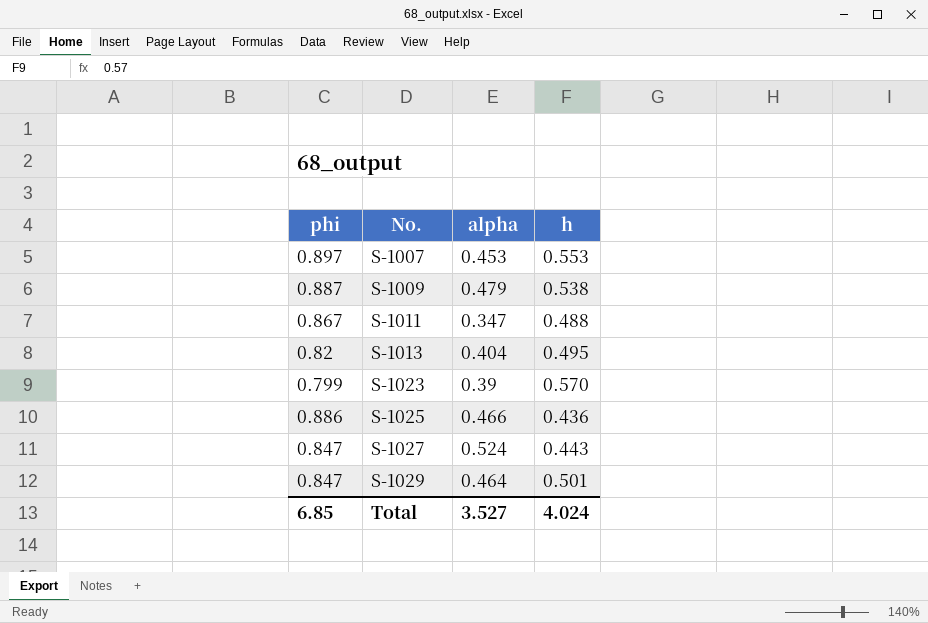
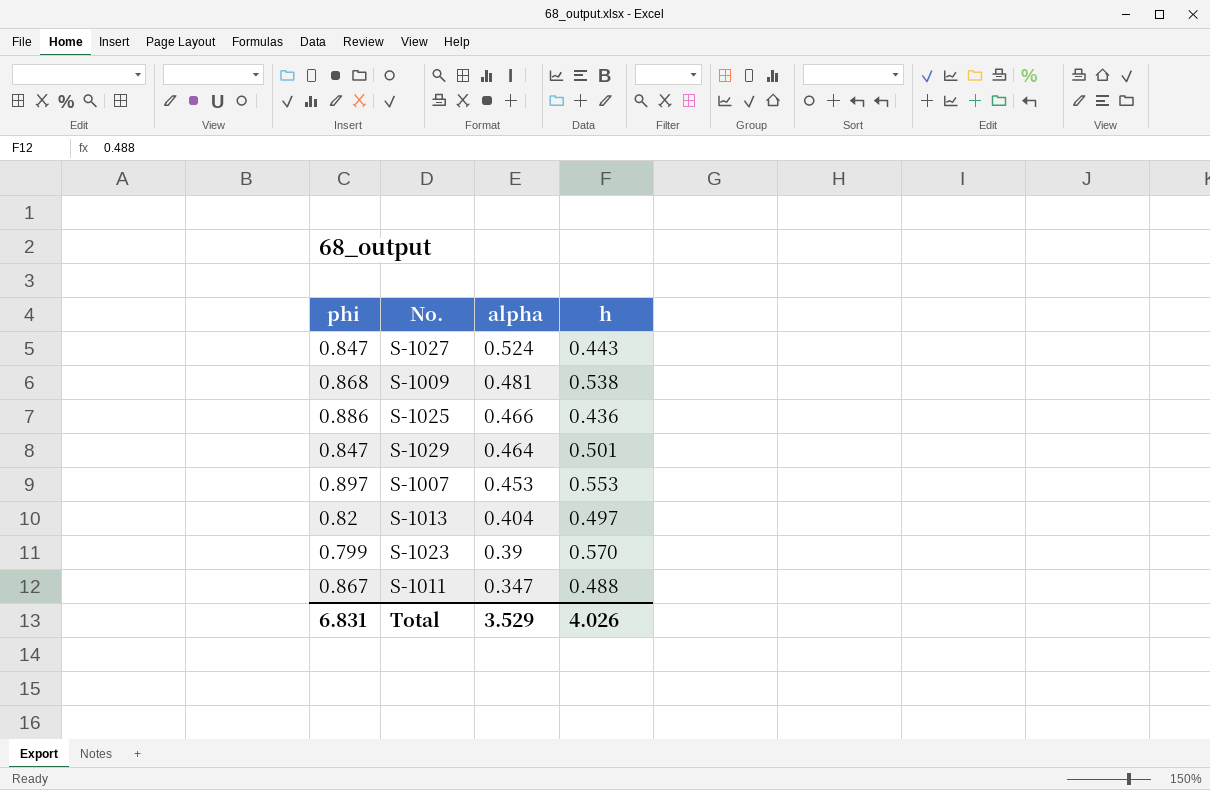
row order: No. ascending -> alpha descending
S-1009 | phi: 0.887 -> 0.868
S-1009 | alpha: 0.479 -> 0.481
S-1013 | h: 0.495 -> 0.497
Total | phi: 6.85 -> 6.831
Total | alpha: 3.527 -> 3.529
Total | h: 4.024 -> 4.026

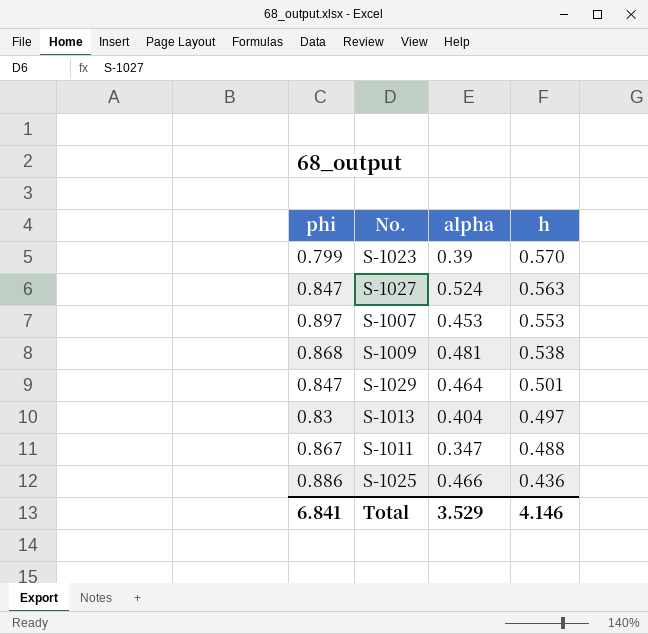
row order: alpha descending -> h descending
S-1027 | h: 0.443 -> 0.563
S-1013 | phi: 0.82 -> 0.83
Total | phi: 6.831 -> 6.841
Total | h: 4.026 -> 4.146

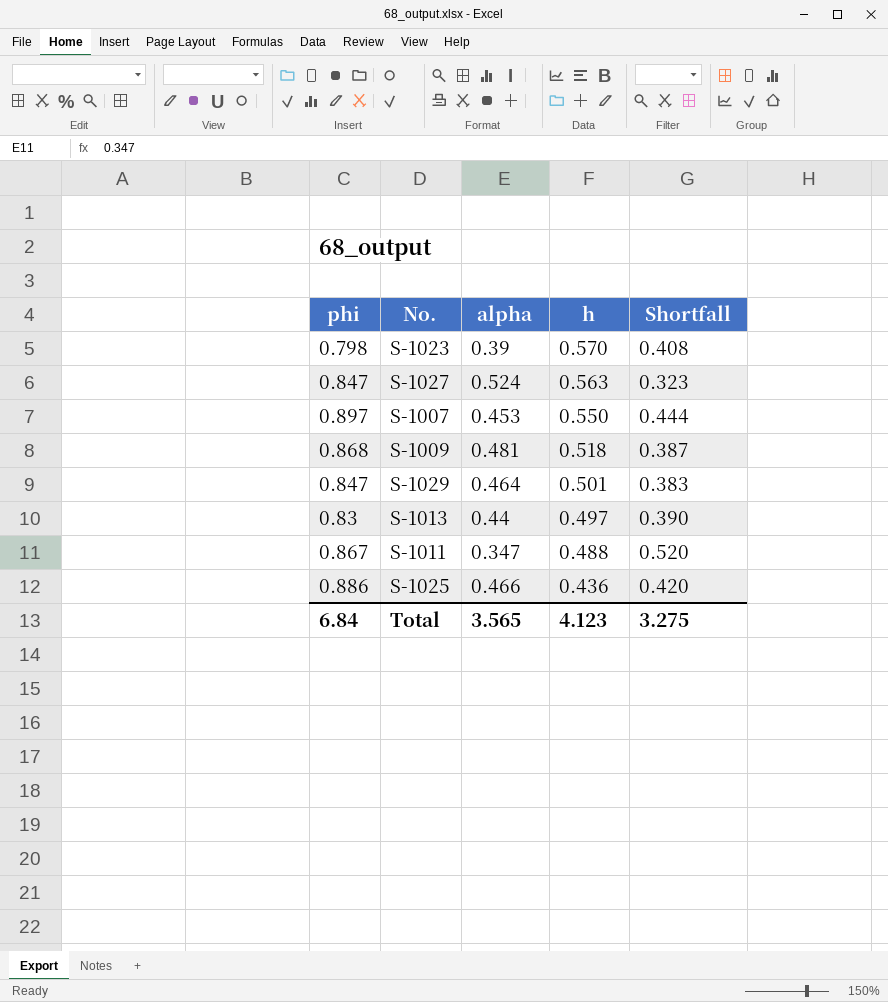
column Shortfall | formula: none -> [phi] - [alpha]
S-1023 | phi: 0.799 -> 0.798
S-1007 | h: 0.553 -> 0.550
S-1009 | h: 0.538 -> 0.518
S-1013 | alpha: 0.404 -> 0.44
Total | phi: 6.841 -> 6.84
Total | alpha: 3.529 -> 3.565
Total | h: 4.146 -> 4.123

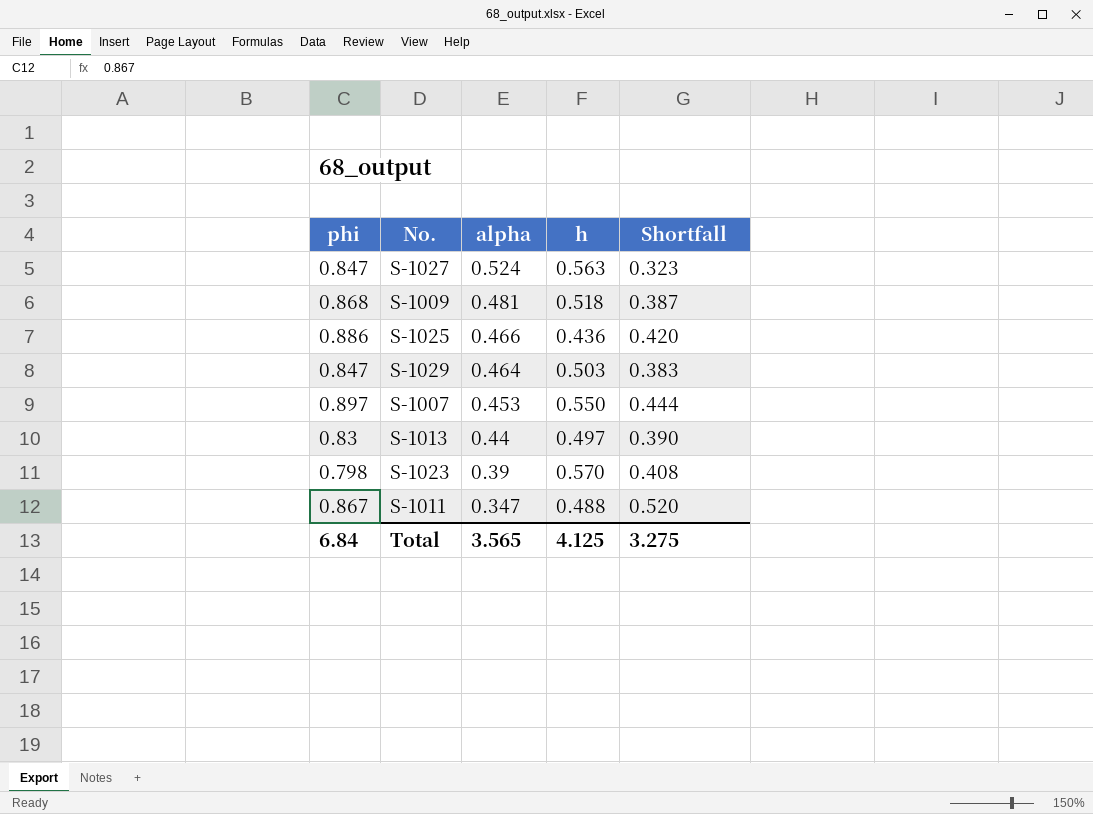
row order: h descending -> alpha descending
S-1029 | h: 0.501 -> 0.503
Total | h: 4.123 -> 4.125

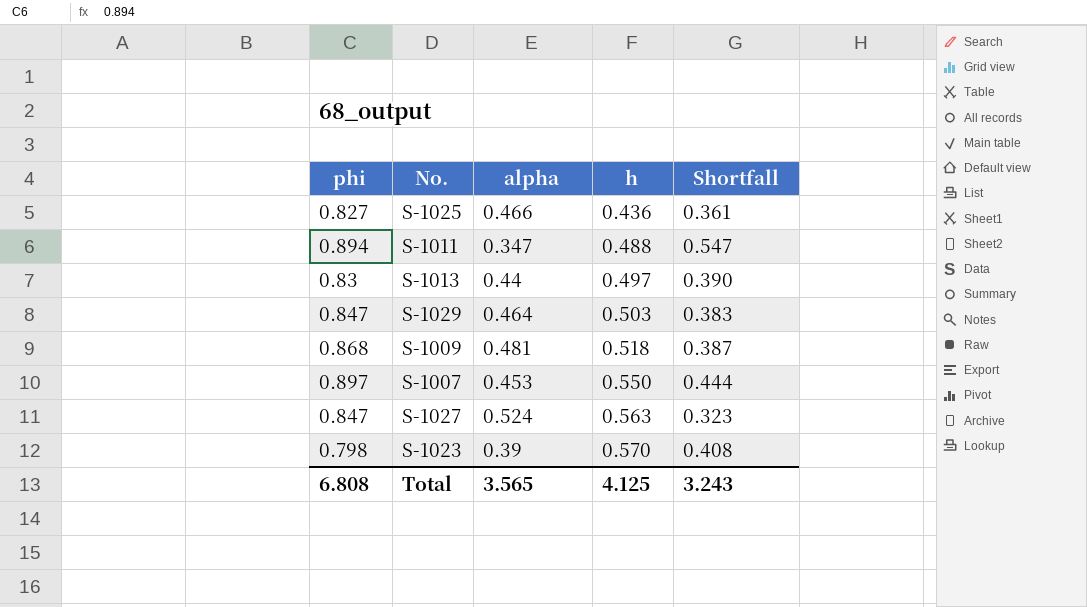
row order: alpha descending -> h ascending
S-1025 | phi: 0.886 -> 0.827
S-1025 | Shortfall: 0.420 -> 0.361
S-1011 | phi: 0.867 -> 0.894
S-1011 | Shortfall: 0.520 -> 0.547
Total | phi: 6.84 -> 6.808
Total | Shortfall: 3.275 -> 3.243

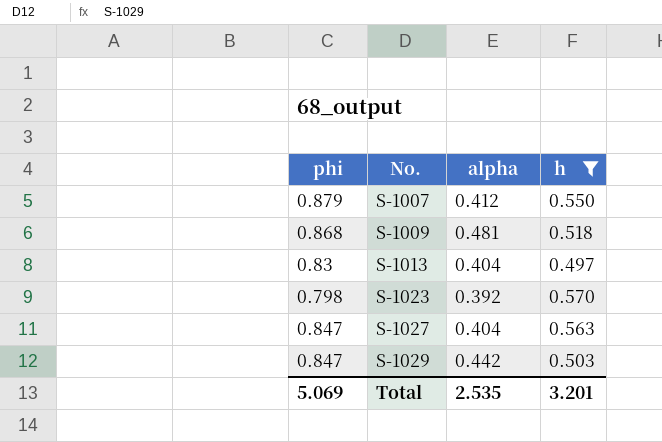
filter: none -> h >= 0.497
row order: h ascending -> No. ascending
column Shortfall | formula: [phi] - [alpha] -> none
S-1007 | phi: 0.897 -> 0.879
S-1007 | alpha: 0.453 -> 0.412
S-1013 | alpha: 0.44 -> 0.404
S-1023 | alpha: 0.39 -> 0.392
S-1027 | alpha: 0.524 -> 0.404
S-1029 | alpha: 0.464 -> 0.442
Total | phi: 6.808 -> 5.069
Total | alpha: 3.565 -> 2.535
Total | h: 4.125 -> 3.201

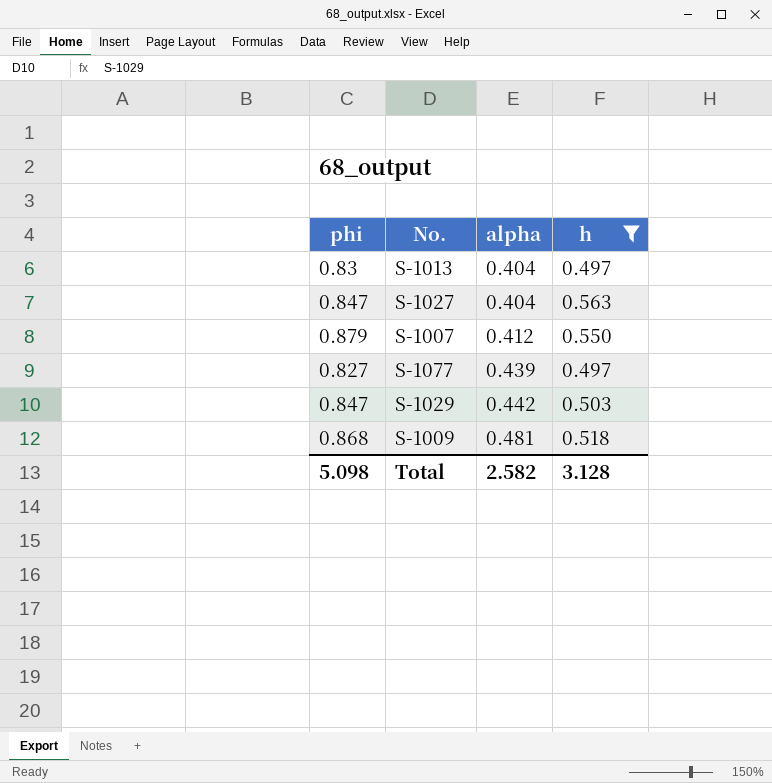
row order: No. ascending -> alpha ascending
row S-1023: 0.798 | 0.392 | 0.570 -> none
row S-1077: none -> 0.827 | 0.439 | 0.497
Total | phi: 5.069 -> 5.098
Total | alpha: 2.535 -> 2.582
Total | h: 3.201 -> 3.128

